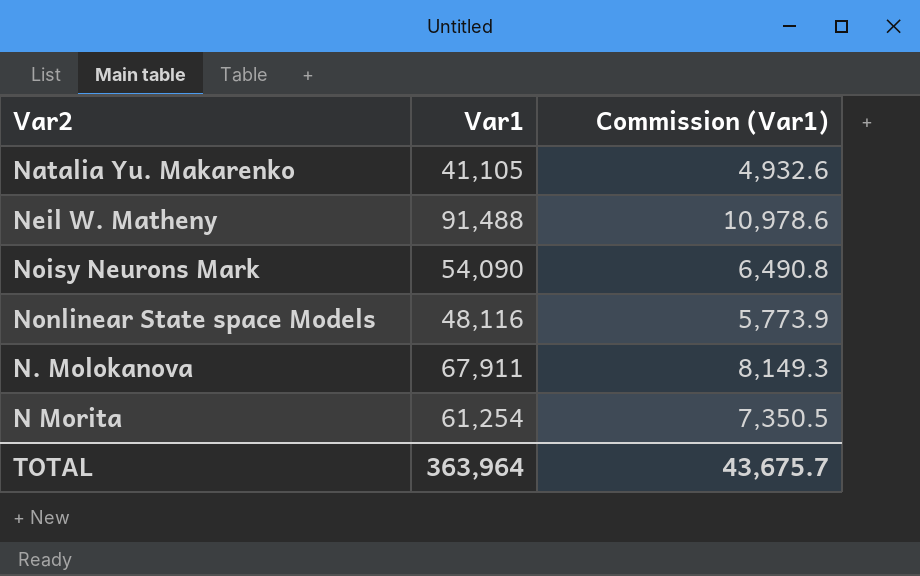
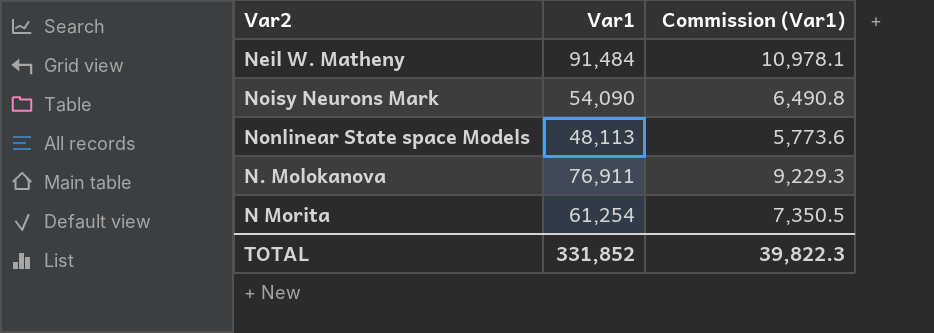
row Natalia Yu. Makarenko: 41,105 | 4,932.6 -> none
Neil W. Matheny | Var1: 91,488 -> 91,484
Neil W. Matheny | Commission (Var1): 10,978.6 -> 10,978.1
Nonlinear State space Models | Var1: 48,116 -> 48,113
Nonlinear State space Models | Commission (Var1): 5,773.9 -> 5,773.6
N. Molokanova | Var1: 67,911 -> 76,911
N. Molokanova | Commission (Var1): 8,149.3 -> 9,229.3
TOTAL | Var1: 363,964 -> 331,852
TOTAL | Commission (Var1): 43,675.7 -> 39,822.3

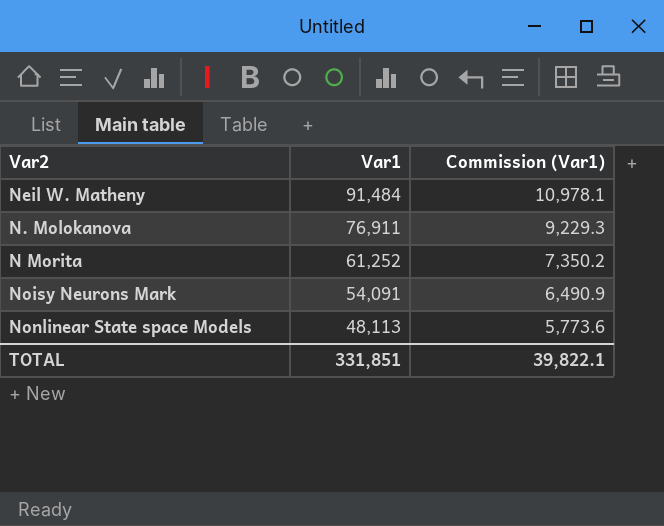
row order: none -> Var1 descending
N Morita | Var1: 61,254 -> 61,252
N Morita | Commission (Var1): 7,350.5 -> 7,350.2
Noisy Neurons Mark | Var1: 54,090 -> 54,091
Noisy Neurons Mark | Commission (Var1): 6,490.8 -> 6,490.9
TOTAL | Var1: 331,852 -> 331,851
TOTAL | Commission (Var1): 39,822.3 -> 39,822.1

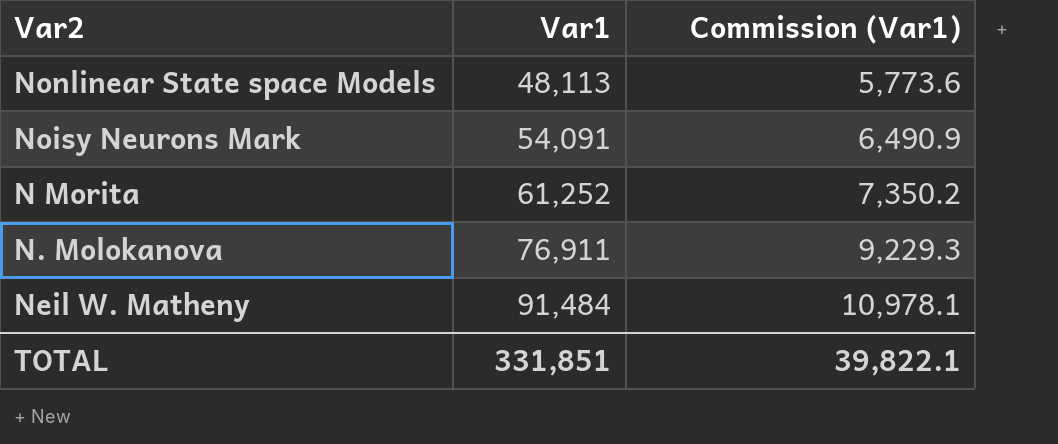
row order: Var1 descending -> Var1 ascending

